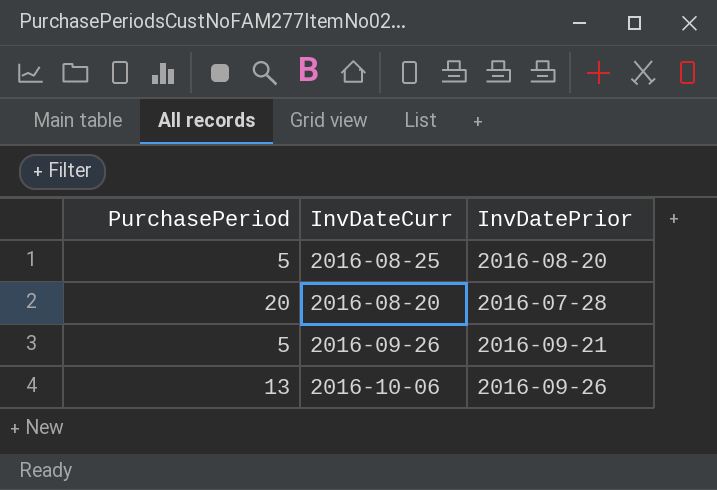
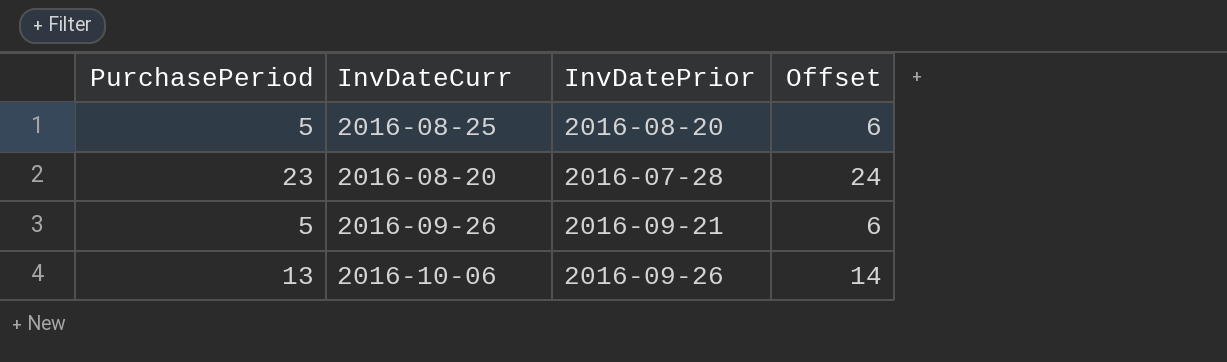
column Offset | formula: none -> [PurchasePeriod] + 1
2016-08-20 | PurchasePeriod: 20 -> 23

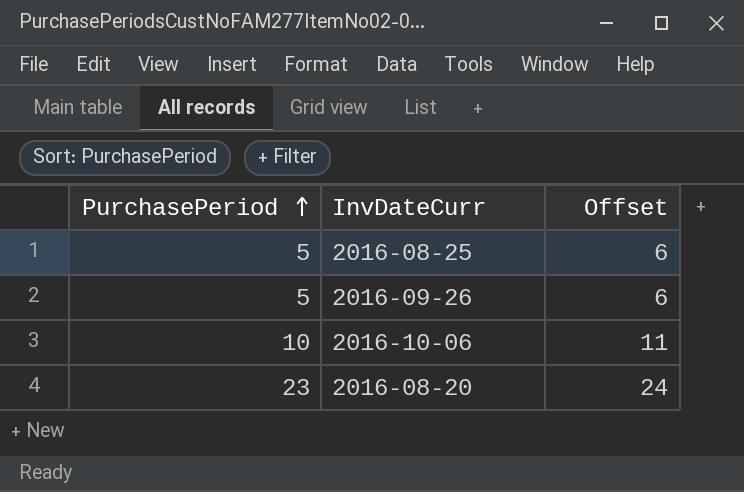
row order: none -> PurchasePeriod ascending
column InvDatePrior | position: 3 -> none
2016-10-06 | PurchasePeriod: 13 -> 10
2016-10-06 | Offset: 14 -> 11

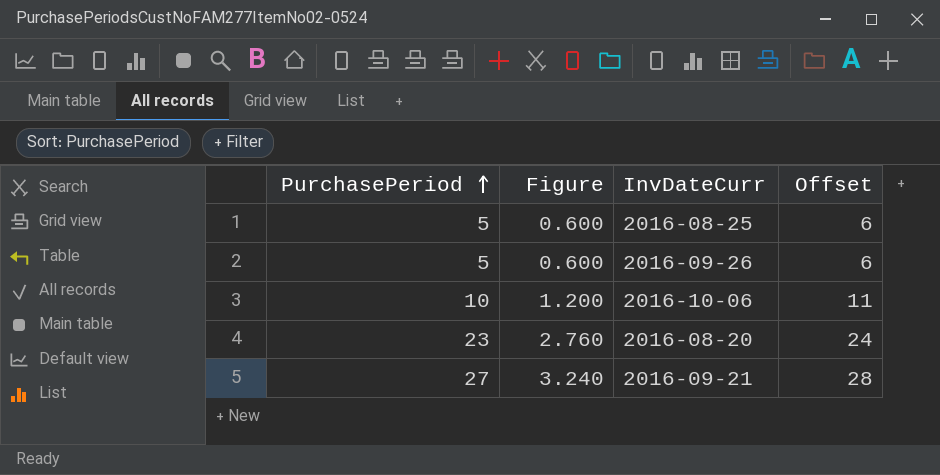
column Figure | formula: none -> [PurchasePeriod] * 0.12
row 2016-09-21: none -> 27 | 3.240 | 28

